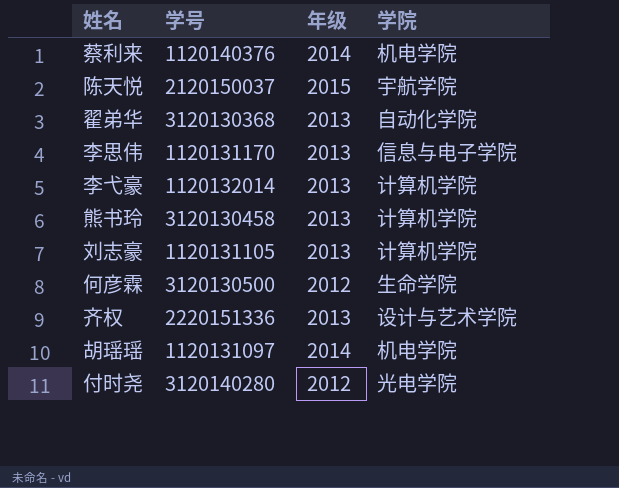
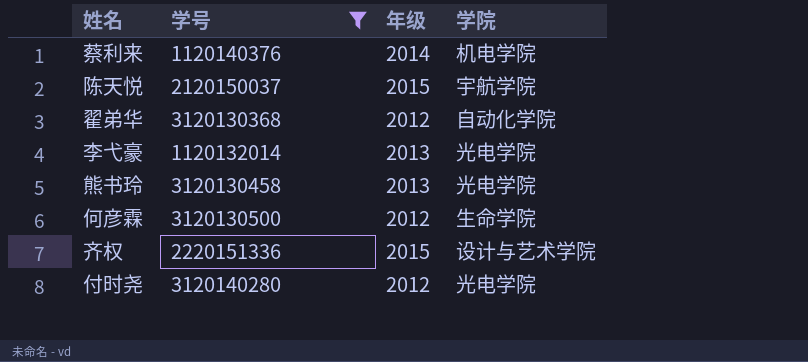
filter: none -> 学号 >= 1120132014
翟弟华 | 年级: 2013 -> 2012
李弋豪 | 学院: 计算机学院 -> 光电学院
熊书玲 | 学院: 计算机学院 -> 光电学院
齐权 | 年级: 2013 -> 2015

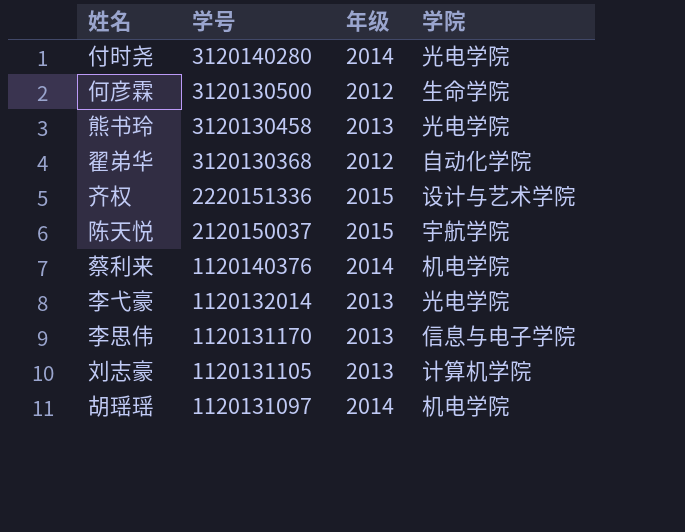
filter: 学号 >= 1120132014 -> none
row order: none -> 学号 descending
付时尧 | 年级: 2012 -> 2014

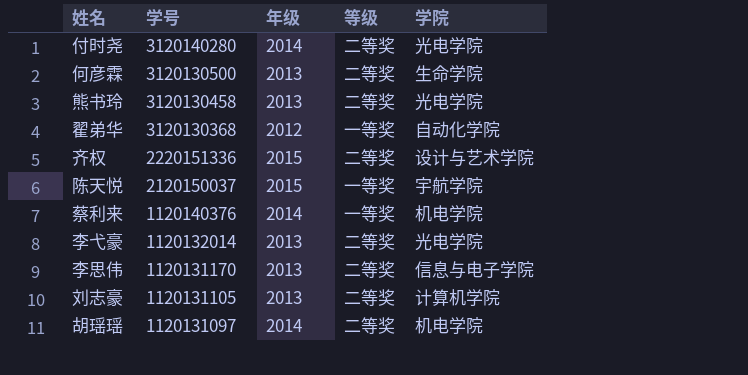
column 等级 | position: none -> 4
何彦霖 | 年级: 2012 -> 2013

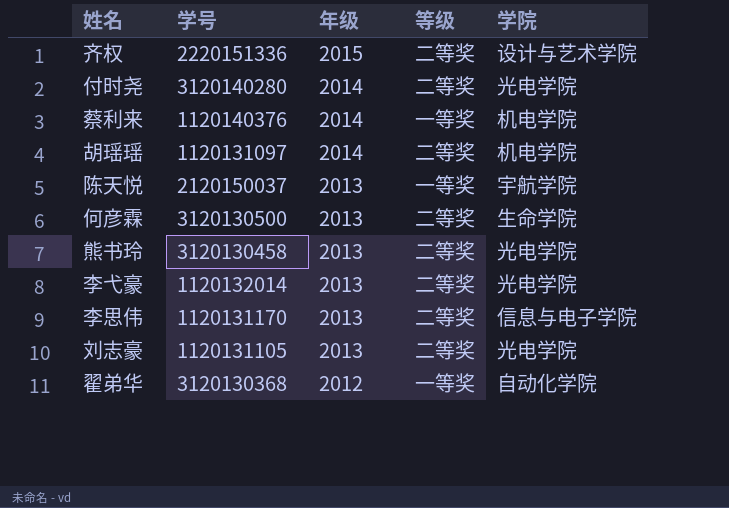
row order: 学号 descending -> 年级 descending
陈天悦 | 年级: 2015 -> 2013
刘志豪 | 学院: 计算机学院 -> 光电学院

